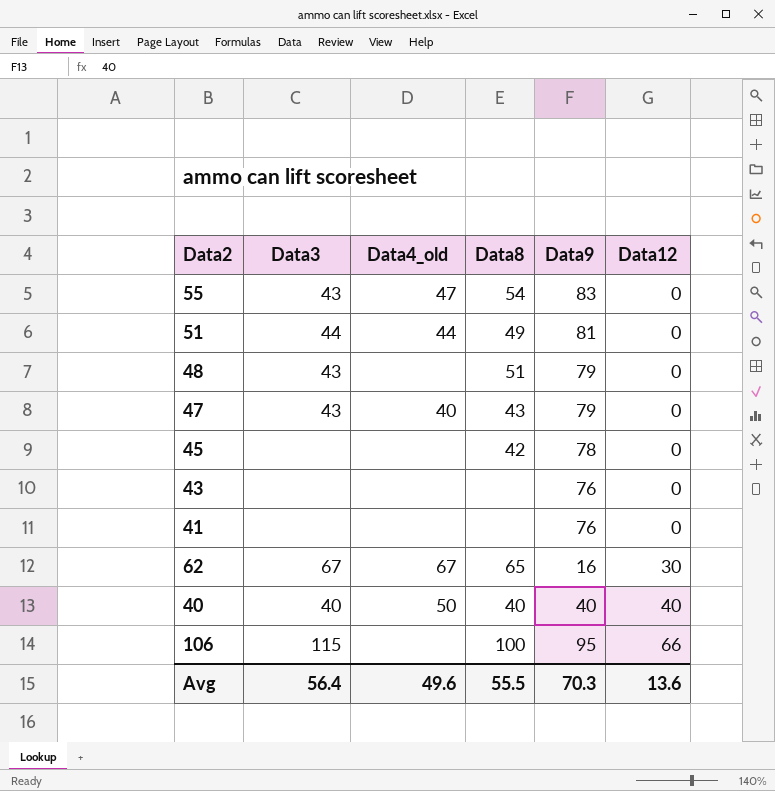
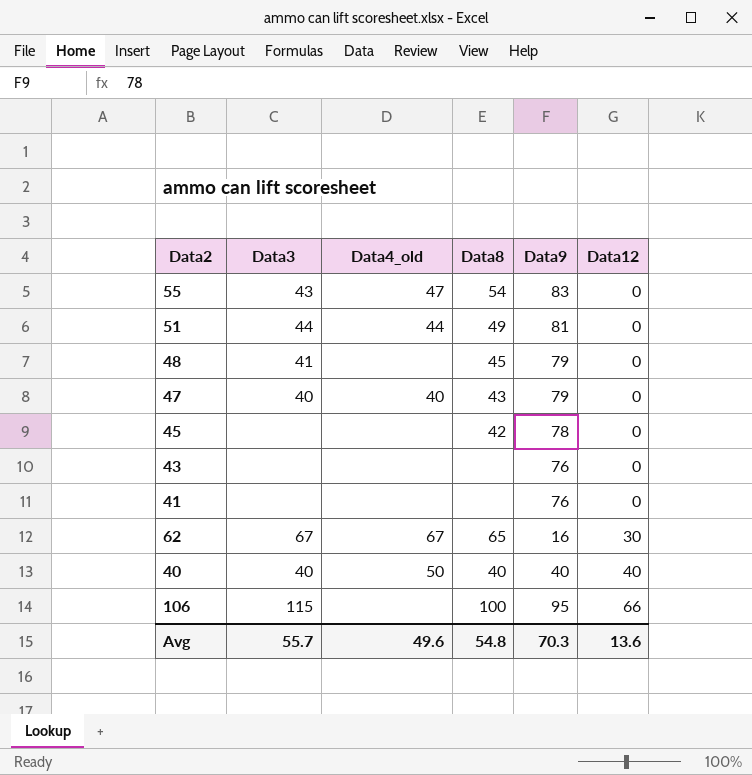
48 | Data3: 43 -> 41
48 | Data8: 51 -> 45
47 | Data3: 43 -> 40
Avg | Data3: 56.4 -> 55.7
Avg | Data8: 55.5 -> 54.8

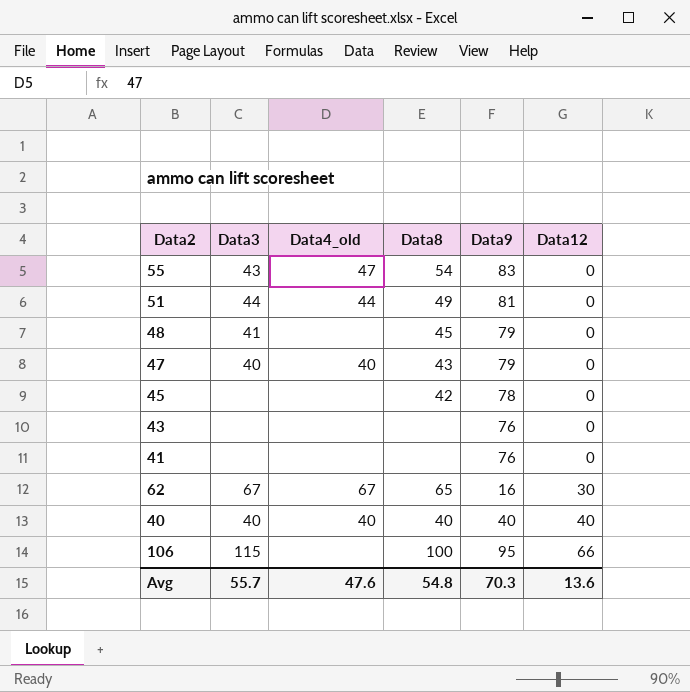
40 | Data4_old: 50 -> 40
Avg | Data4_old: 49.6 -> 47.6

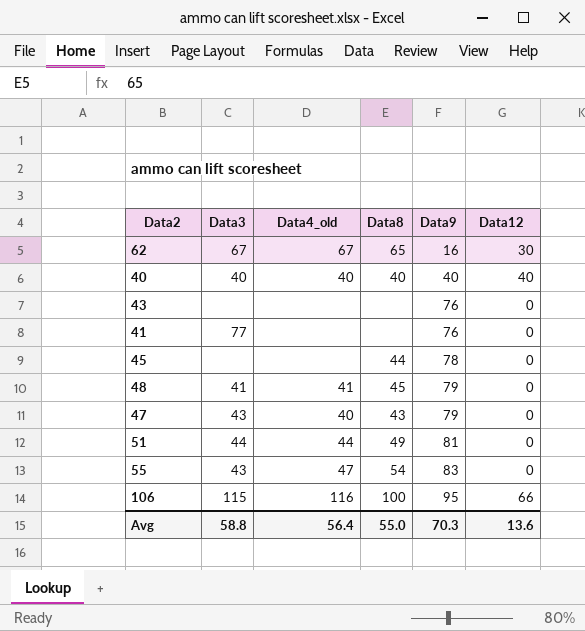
row order: Data12 ascending -> Data9 ascending
41 | Data3: none -> 77
45 | Data8: 42 -> 44
48 | Data4_old: none -> 41
47 | Data3: 40 -> 43
106 | Data4_old: none -> 116
Avg | Data3: 55.7 -> 58.8
Avg | Data4_old: 47.6 -> 56.4
Avg | Data8: 54.8 -> 55.0

